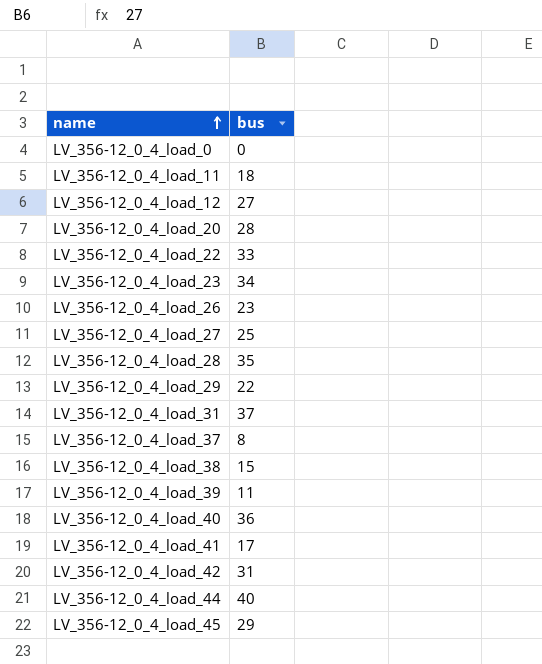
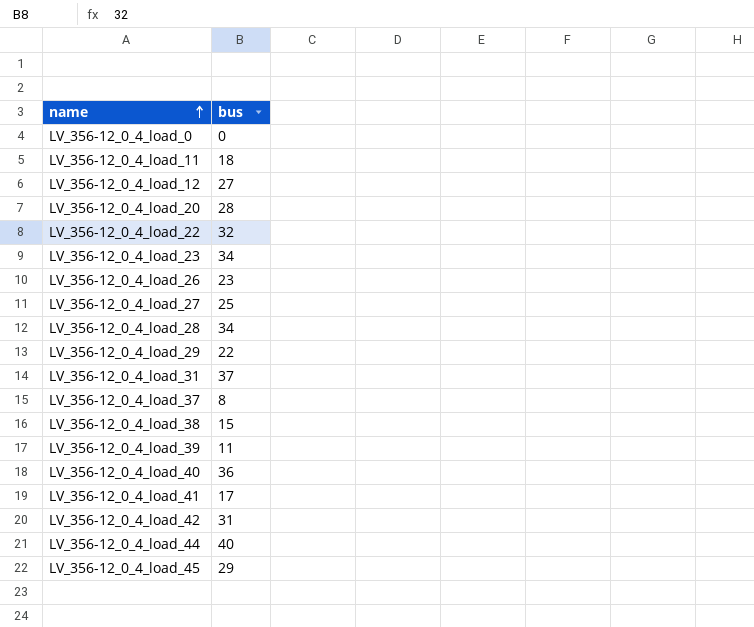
LV_356-12_0_4_load_22 | bus: 33 -> 32
LV_356-12_0_4_load_28 | bus: 35 -> 34

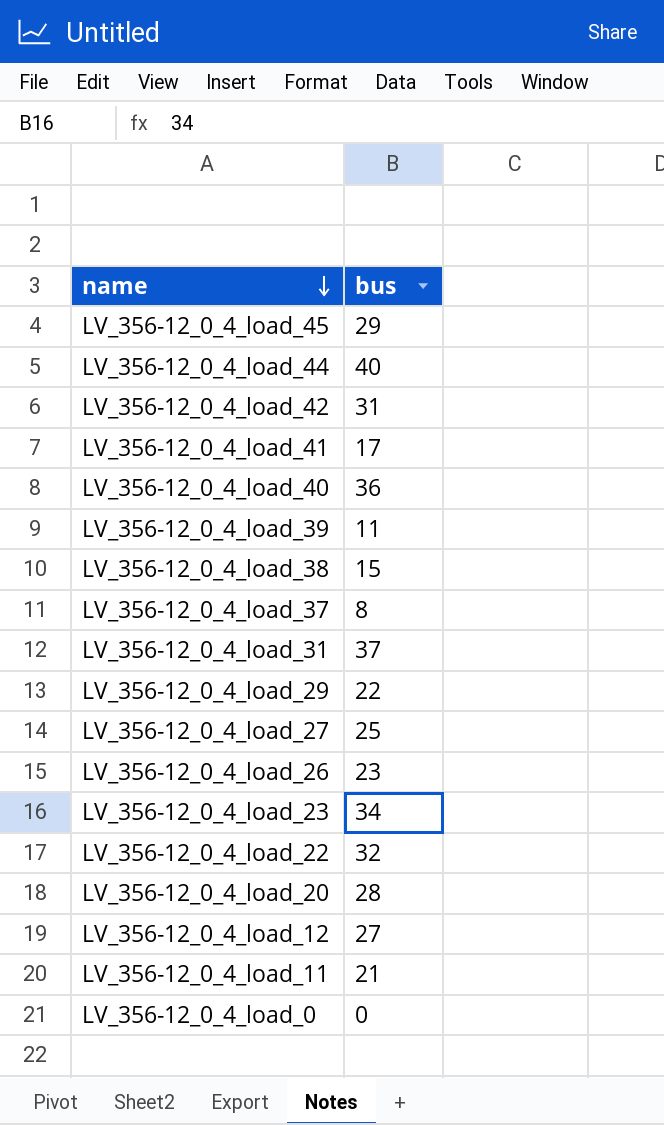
row order: name ascending -> name descending
row LV_356-12_0_4_load_28: 34 -> none
LV_356-12_0_4_load_11 | bus: 18 -> 21

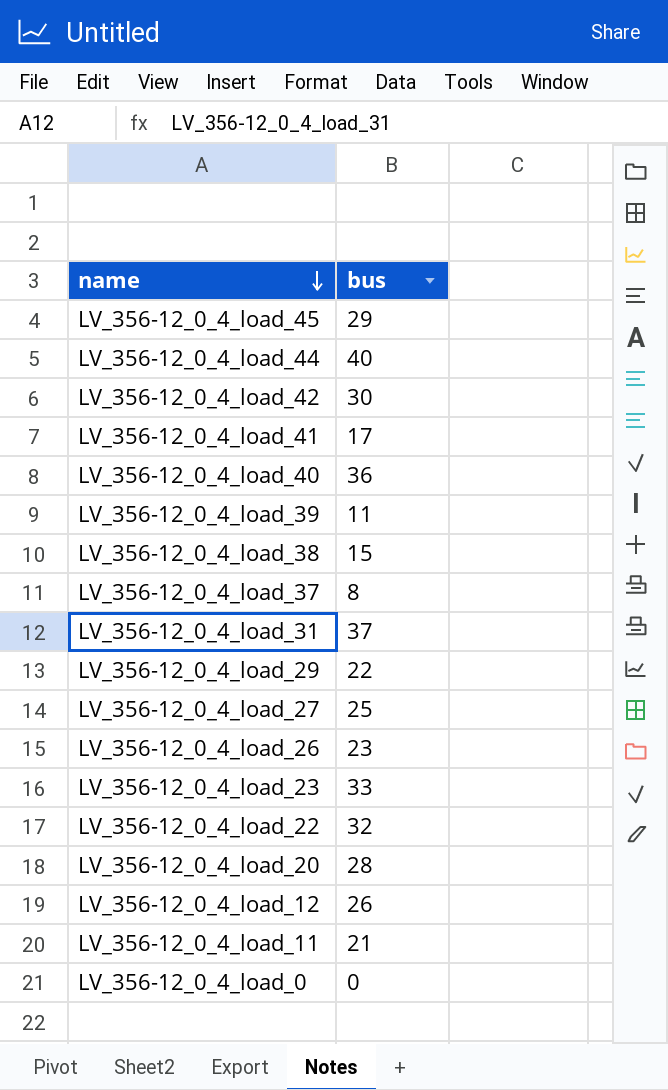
LV_356-12_0_4_load_42 | bus: 31 -> 30
LV_356-12_0_4_load_23 | bus: 34 -> 33
LV_356-12_0_4_load_12 | bus: 27 -> 26

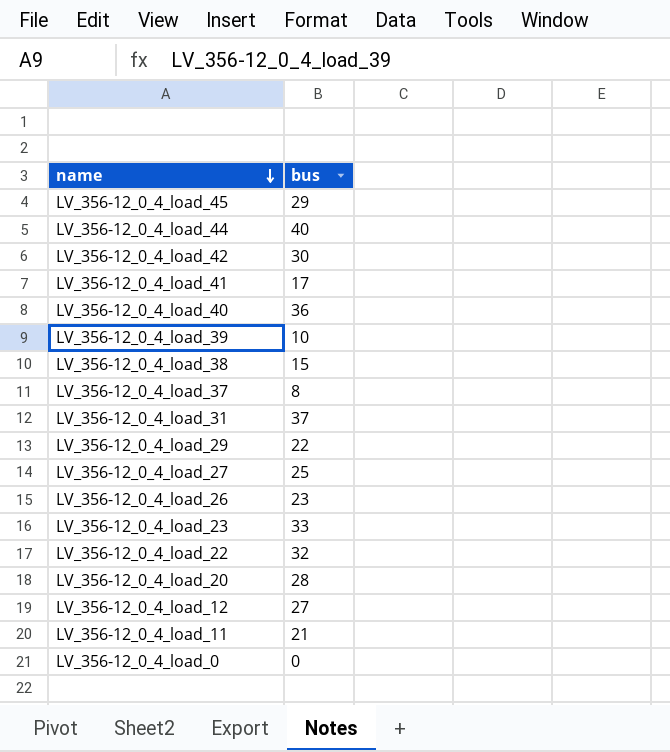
LV_356-12_0_4_load_39 | bus: 11 -> 10
LV_356-12_0_4_load_12 | bus: 26 -> 27

